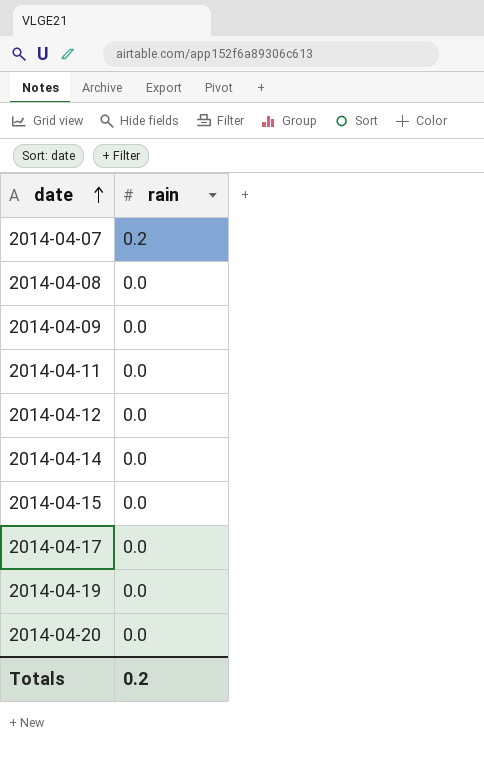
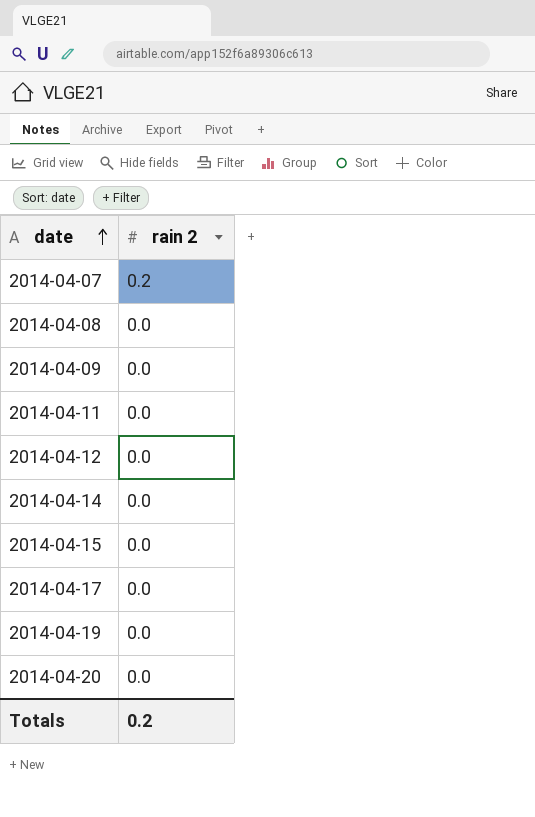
column name: rain -> rain 2

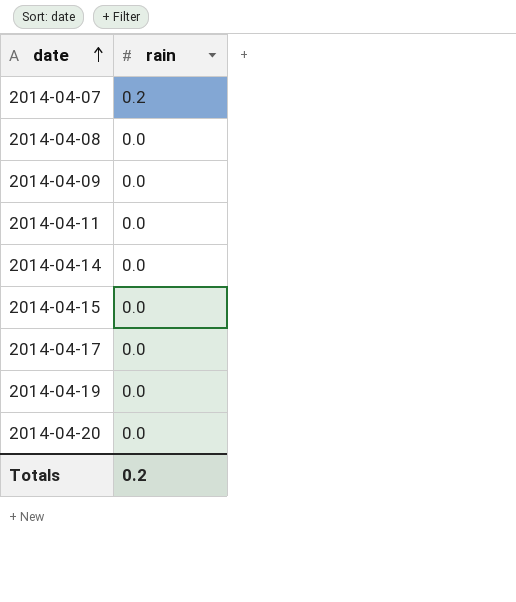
column name: rain 2 -> rain
row 2014-04-12: 0.0 -> none

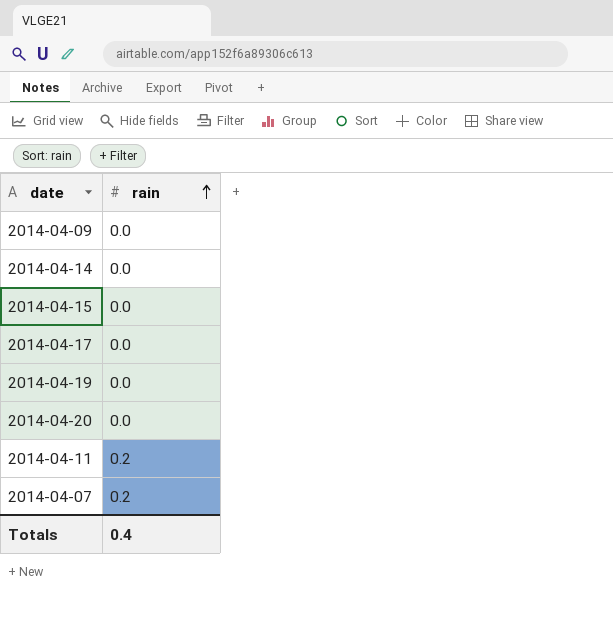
row order: date ascending -> rain ascending
row 2014-04-08: 0.0 -> none
2014-04-11 | rain: 0.0 -> 0.2
Totals | rain: 0.2 -> 0.4

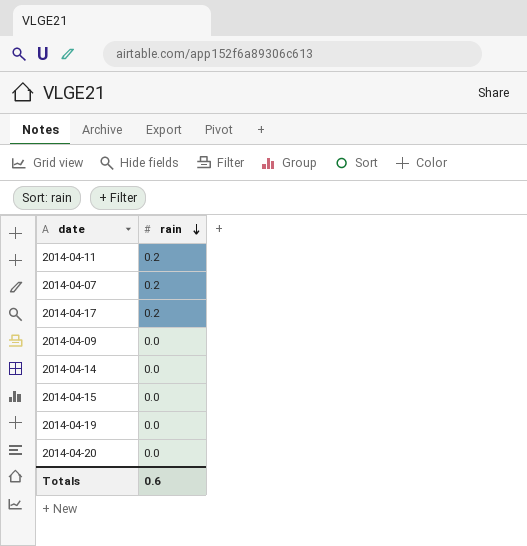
row order: rain ascending -> rain descending
2014-04-17 | rain: 0.0 -> 0.2
Totals | rain: 0.4 -> 0.6

